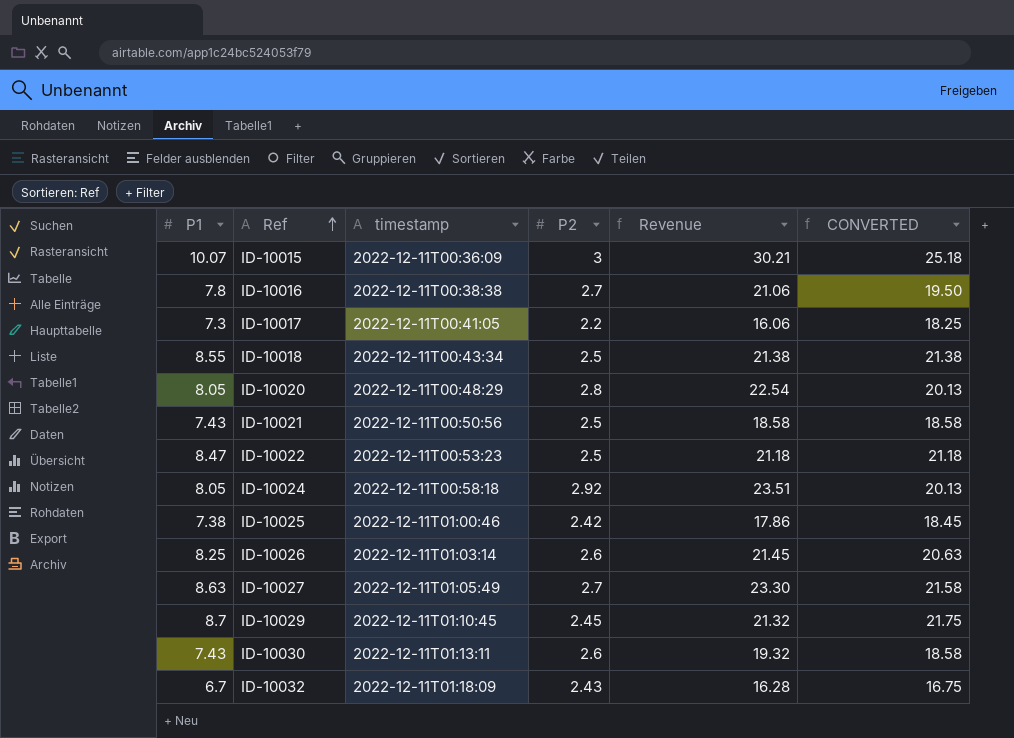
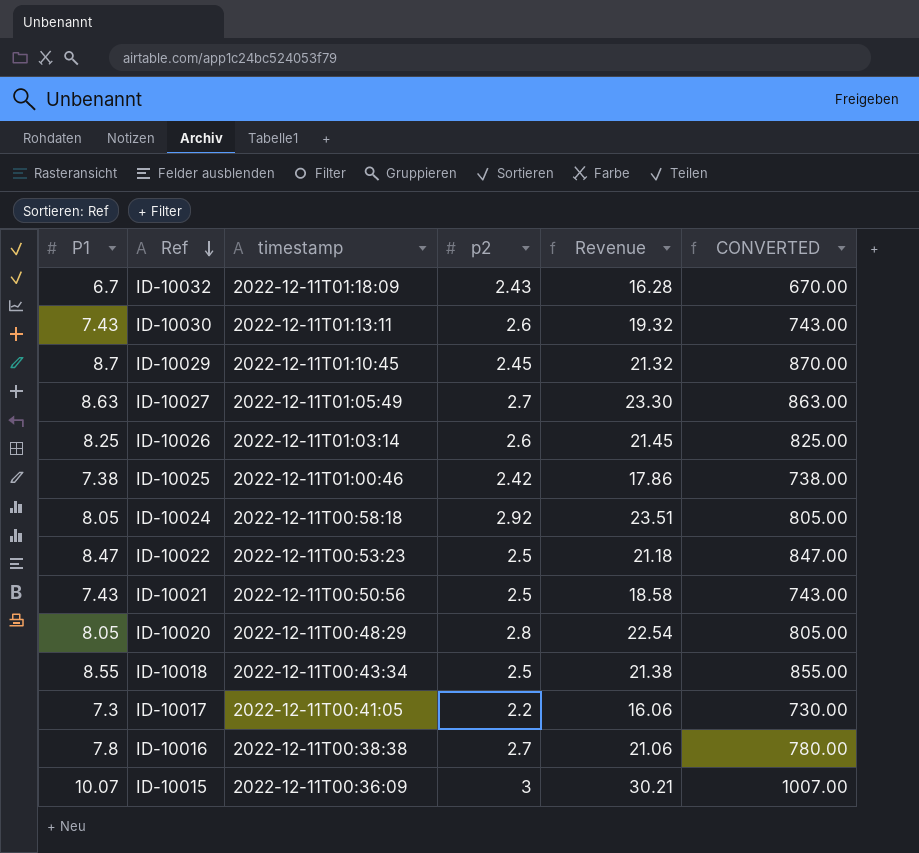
row order: Ref ascending -> Ref descending
column name: P2 -> p2
column CONVERTED | formula: [P1] * 2.5 -> [P1] * 100

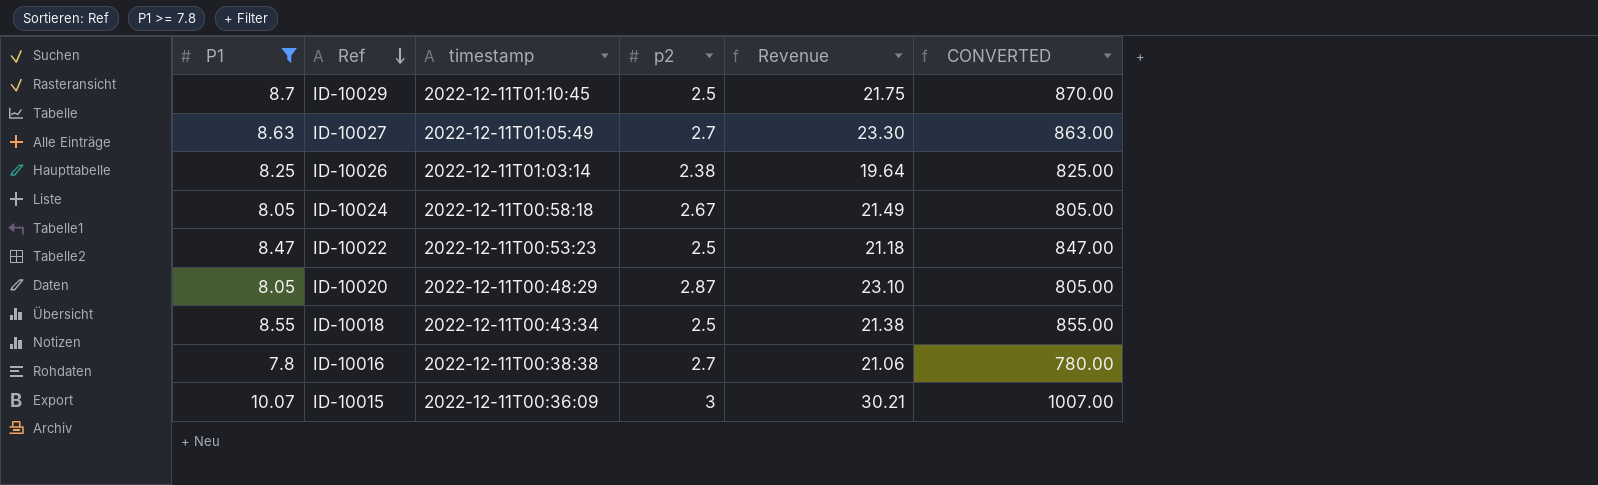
filter: none -> P1 >= 7.8
ID-10029 | p2: 2.45 -> 2.5
ID-10029 | Revenue: 21.32 -> 21.75
ID-10026 | p2: 2.6 -> 2.38
ID-10026 | Revenue: 21.45 -> 19.64
ID-10024 | p2: 2.92 -> 2.67
ID-10024 | Revenue: 23.51 -> 21.49
ID-10020 | p2: 2.8 -> 2.87
ID-10020 | Revenue: 22.54 -> 23.10

